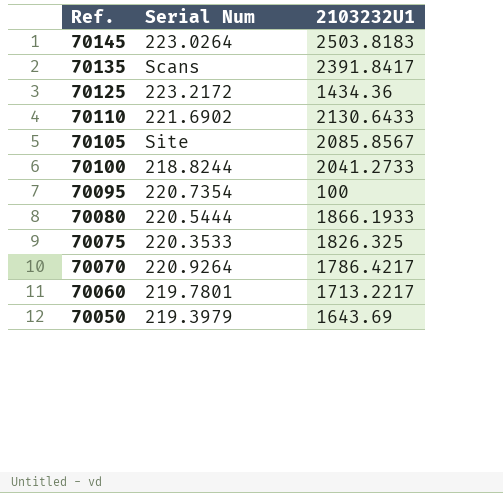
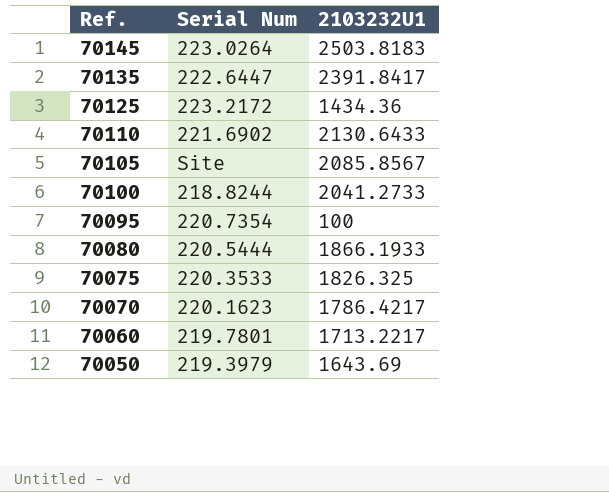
70135 | Serial Num: Scans -> 222.6447
70070 | Serial Num: 220.9264 -> 220.1623

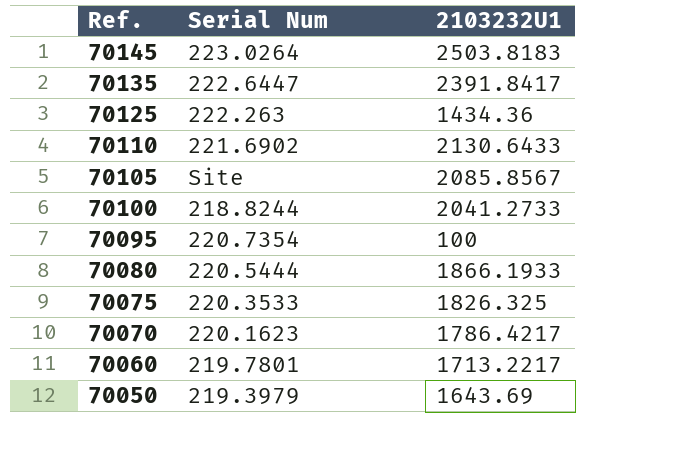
70125 | Serial Num: 223.2172 -> 222.263

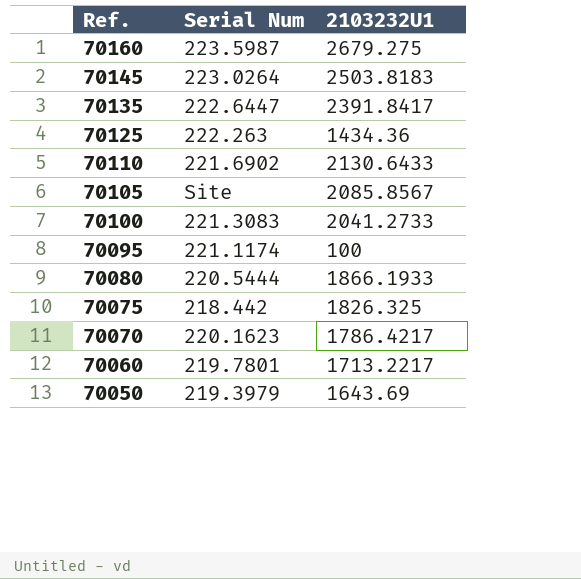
row 70160: none -> 223.5987 | 2679.275
70100 | Serial Num: 218.8244 -> 221.3083
70095 | Serial Num: 220.7354 -> 221.1174
70075 | Serial Num: 220.3533 -> 218.442

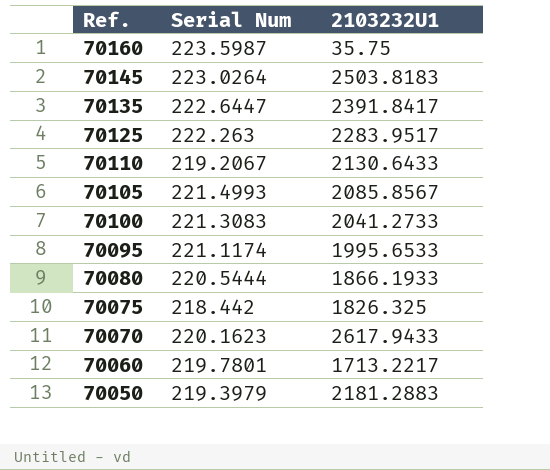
70160 | 2103232U1: 2679.275 -> 35.75
70125 | 2103232U1: 1434.36 -> 2283.9517
70110 | Serial Num: 221.6902 -> 219.2067
70105 | Serial Num: Site -> 221.4993
70095 | 2103232U1: 100 -> 1995.6533
70070 | 2103232U1: 1786.4217 -> 2617.9433
70050 | 2103232U1: 1643.69 -> 2181.2883

